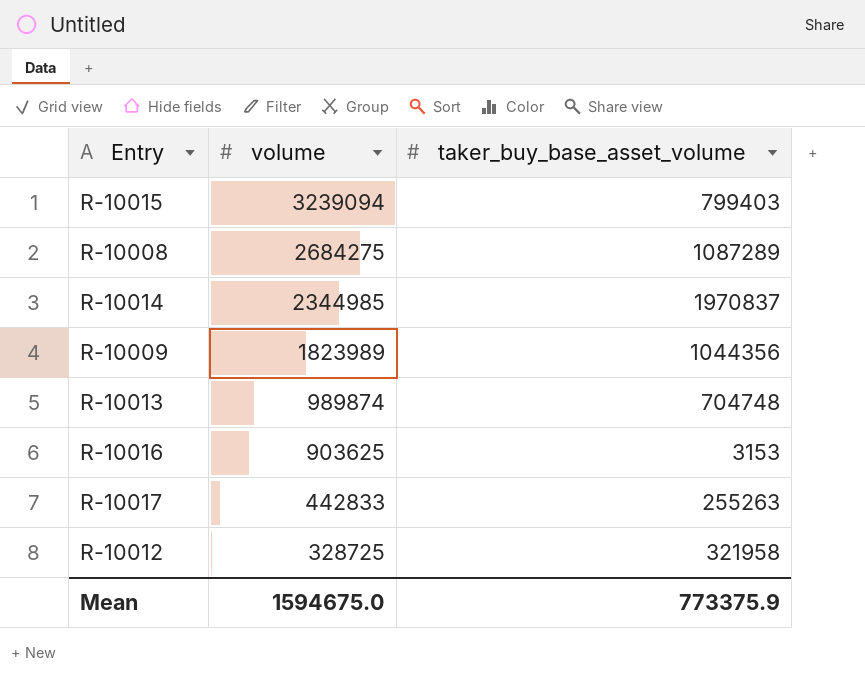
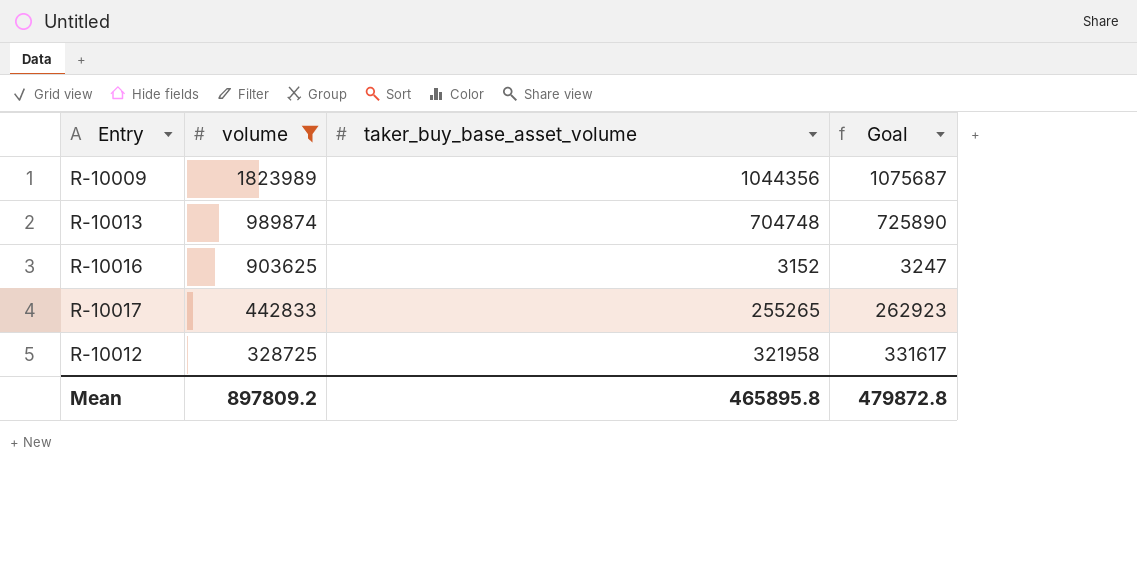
filter: none -> volume <= 1823989
column Goal | formula: none -> [taker_buy_base_asset_volume] * 1.03
R-10016 | taker_buy_base_asset_volume: 3153 -> 3152
R-10017 | taker_buy_base_asset_volume: 255263 -> 255265
Mean | volume: 1594675.0 -> 897809.2
Mean | taker_buy_base_asset_volume: 773375.9 -> 465895.8

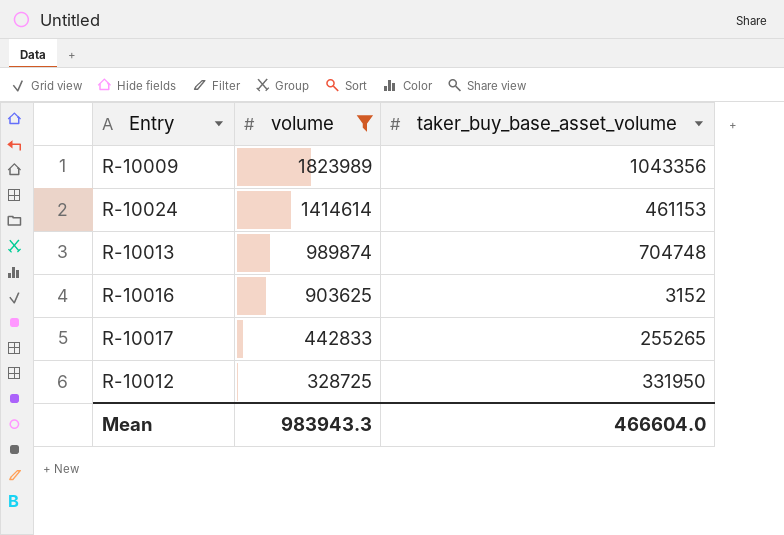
column Goal | formula: [taker_buy_base_asset_volume] * 1.03 -> none
R-10009 | taker_buy_base_asset_volume: 1044356 -> 1043356
row R-10024: none -> 1414614 | 461153
R-10012 | taker_buy_base_asset_volume: 321958 -> 331950
Mean | volume: 897809.2 -> 983943.3
Mean | taker_buy_base_asset_volume: 465895.8 -> 466604.0

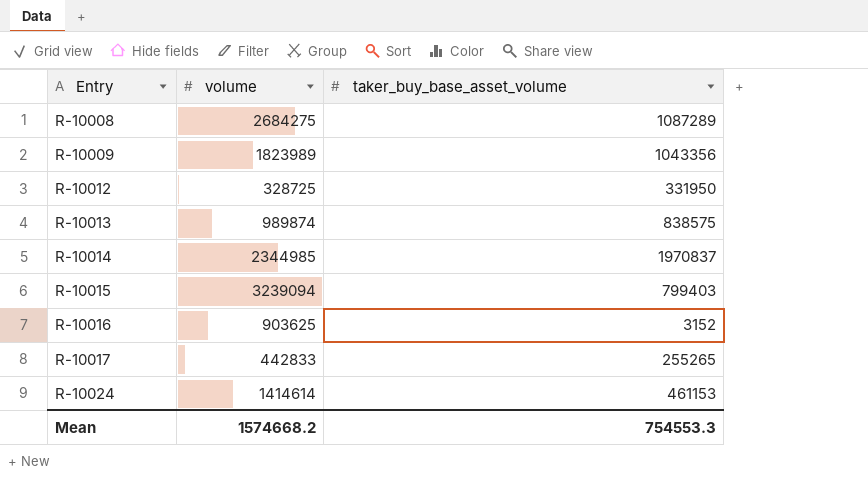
filter: volume <= 1823989 -> none
row order: volume descending -> Entry ascending
R-10013 | taker_buy_base_asset_volume: 704748 -> 838575
Mean | volume: 983943.3 -> 1574668.2
Mean | taker_buy_base_asset_volume: 466604.0 -> 754553.3

